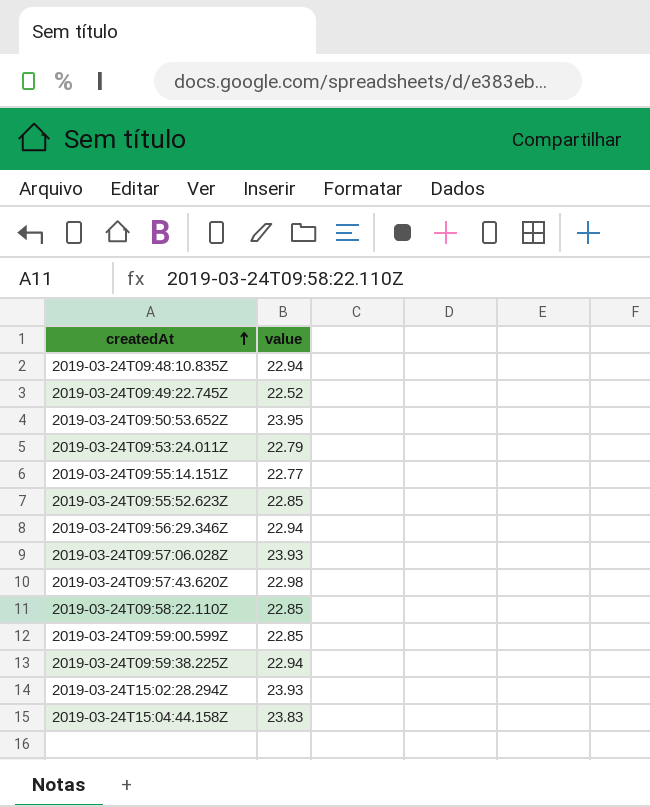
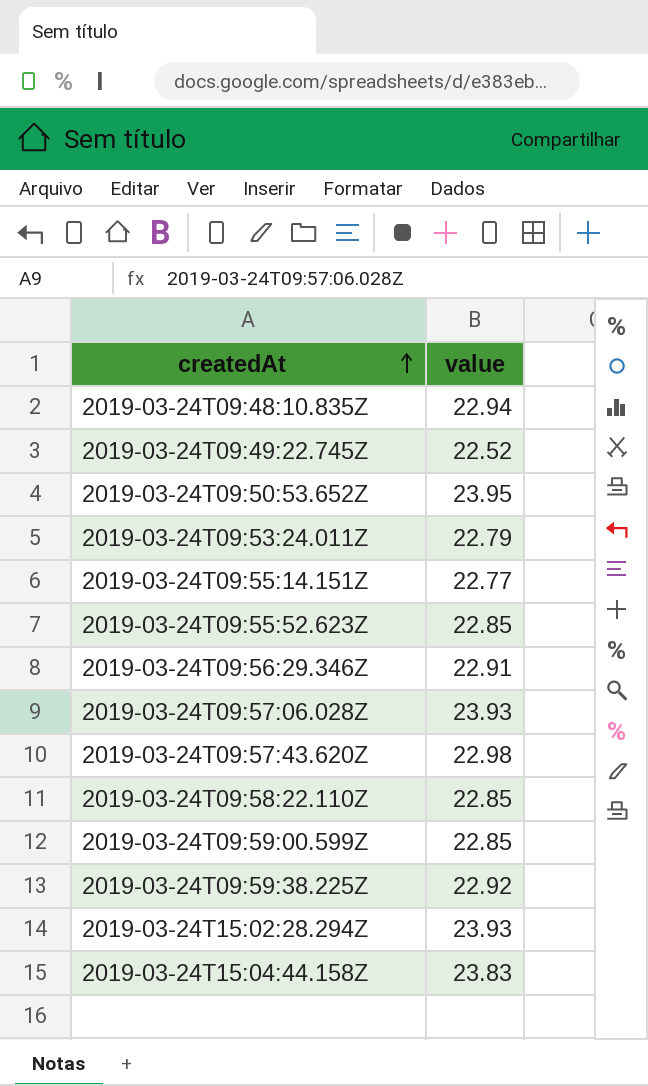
2019-03-24T09:56:29.346Z | value: 22.94 -> 22.91
2019-03-24T09:59:38.225Z | value: 22.94 -> 22.92

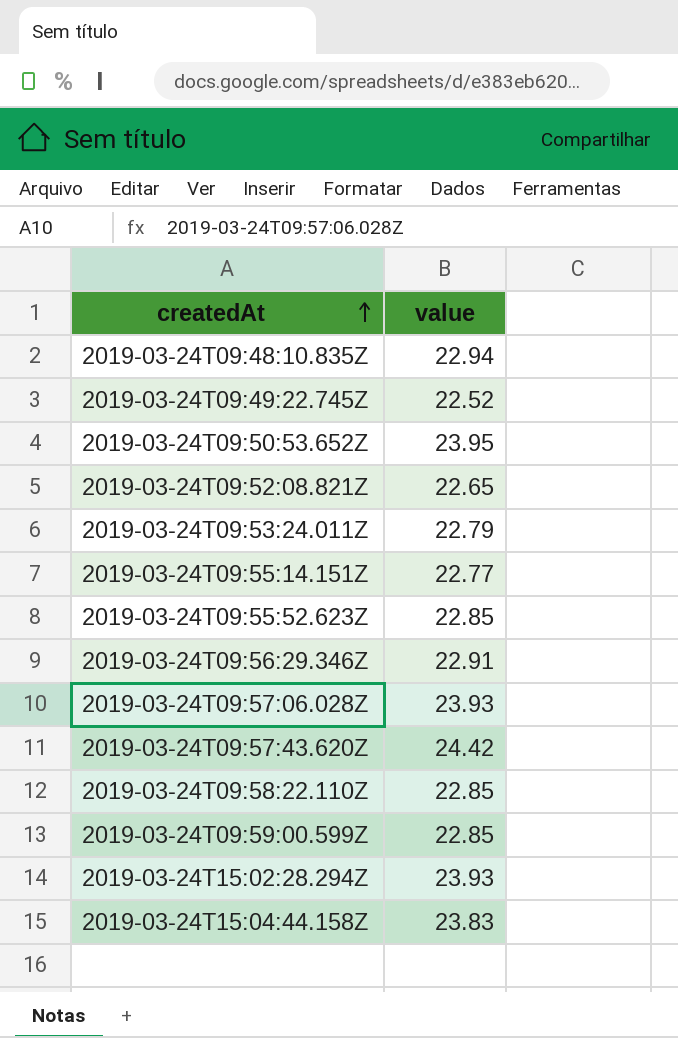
row 2019-03-24T09:59:38.225Z: 22.92 -> none
row 2019-03-24T09:52:08.821Z: none -> 22.65
2019-03-24T09:57:43.620Z | value: 22.98 -> 24.42

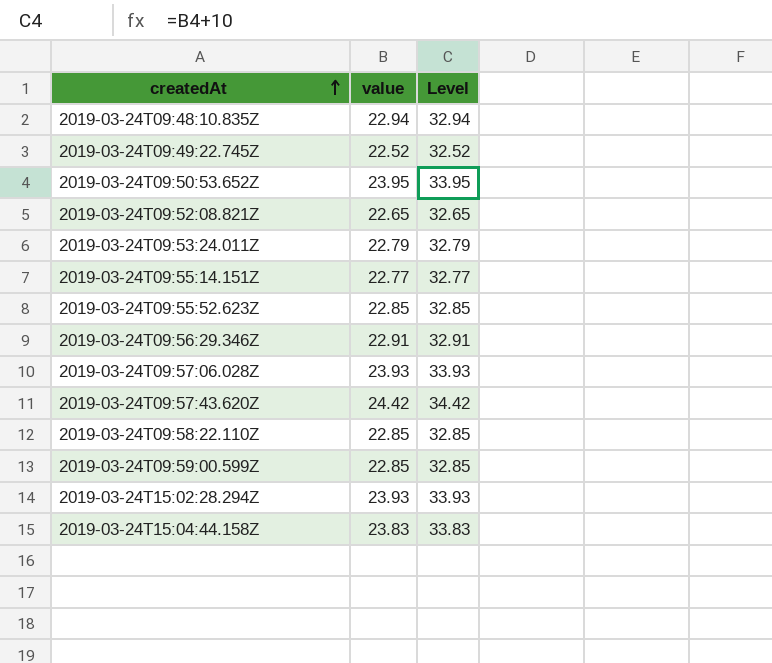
column Level | formula: none -> [value] + 10

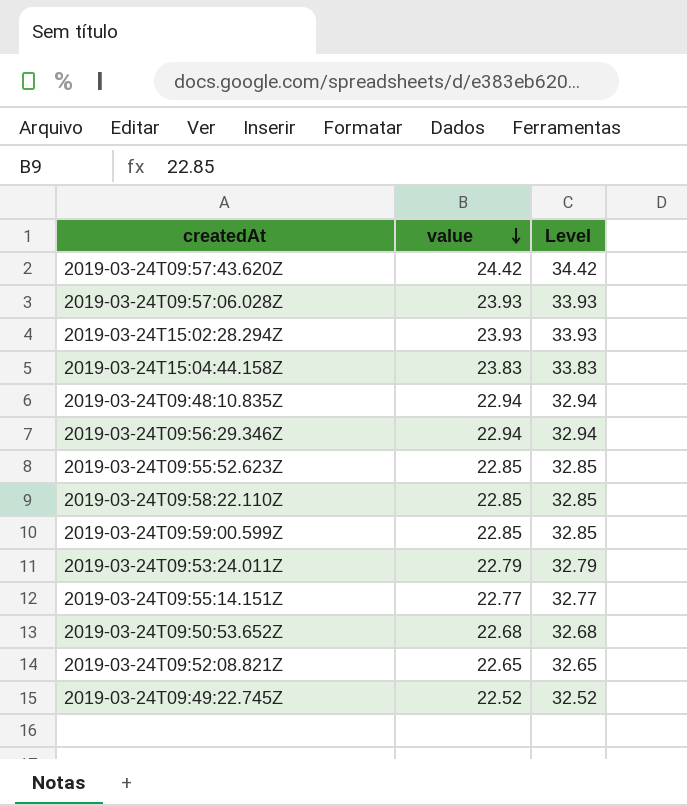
row order: createdAt ascending -> value descending
2019-03-24T09:56:29.346Z | value: 22.91 -> 22.94
2019-03-24T09:56:29.346Z | Level: 32.91 -> 32.94
2019-03-24T09:50:53.652Z | value: 23.95 -> 22.68
2019-03-24T09:50:53.652Z | Level: 33.95 -> 32.68

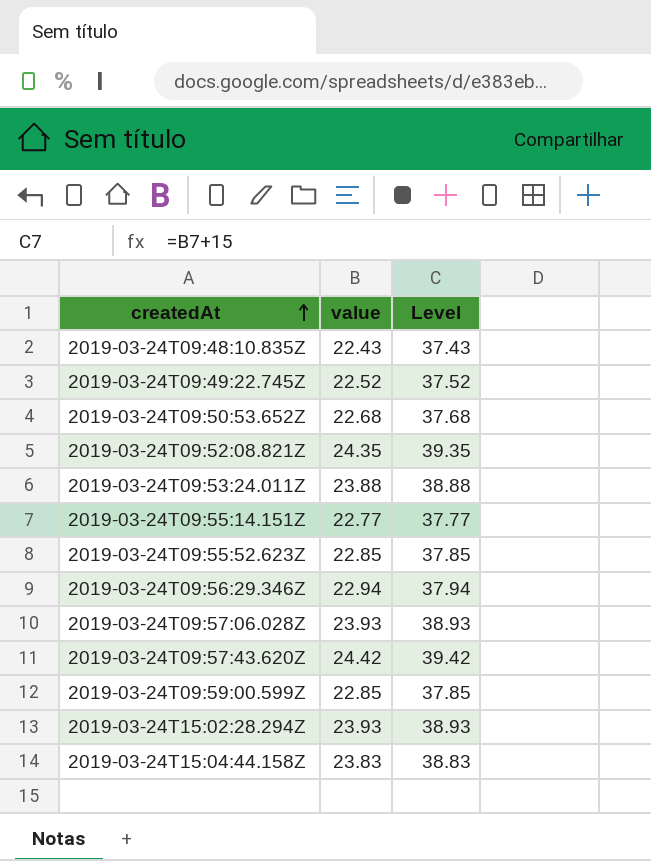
row order: value descending -> createdAt ascending
column Level | formula: [value] + 10 -> [value] + 15
row 2019-03-24T09:58:22.110Z: 22.85 | 32.85 -> none
2019-03-24T09:48:10.835Z | value: 22.94 -> 22.43
2019-03-24T09:52:08.821Z | value: 22.65 -> 24.35
2019-03-24T09:53:24.011Z | value: 22.79 -> 23.88

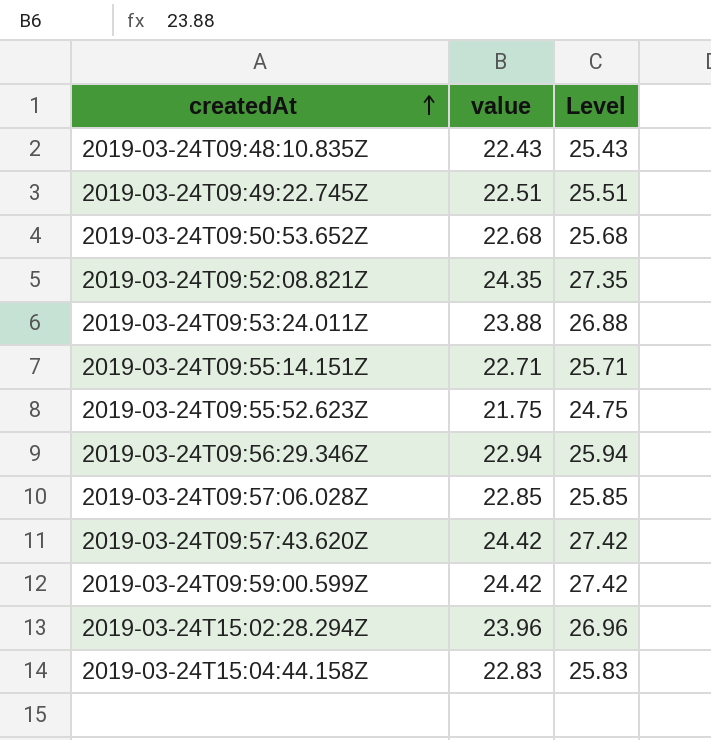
column Level | formula: [value] + 15 -> [value] + 3
2019-03-24T09:49:22.745Z | value: 22.52 -> 22.51
2019-03-24T09:55:14.151Z | value: 22.77 -> 22.71
2019-03-24T09:55:52.623Z | value: 22.85 -> 21.75
2019-03-24T09:57:06.028Z | value: 23.93 -> 22.85
2019-03-24T09:59:00.599Z | value: 22.85 -> 24.42
2019-03-24T15:02:28.294Z | value: 23.93 -> 23.96
2019-03-24T15:04:44.158Z | value: 23.83 -> 22.83

